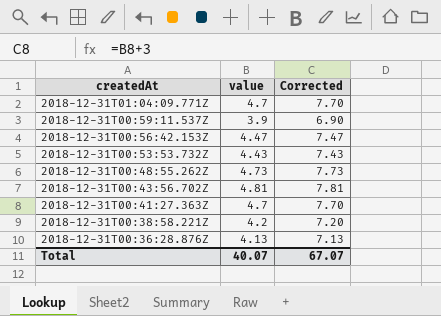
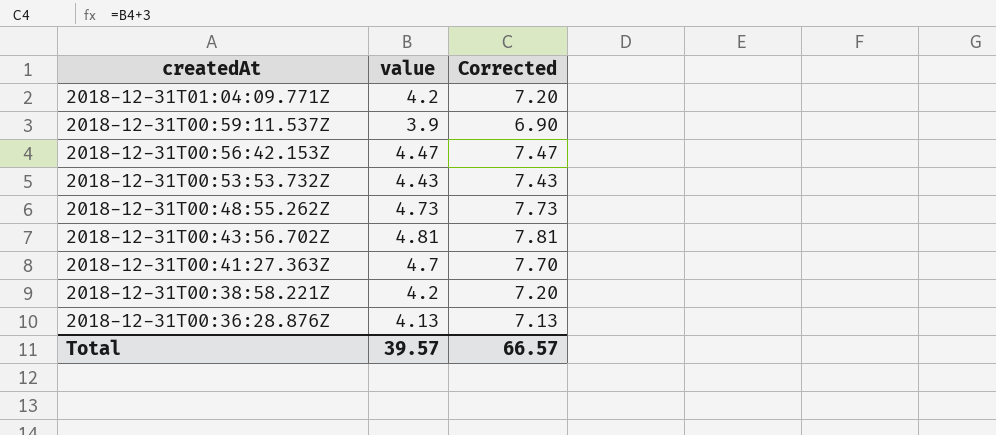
2018-12-31T01:04:09.771Z | value: 4.7 -> 4.2
2018-12-31T01:04:09.771Z | Corrected: 7.70 -> 7.20
Total | value: 40.07 -> 39.57
Total | Corrected: 67.07 -> 66.57

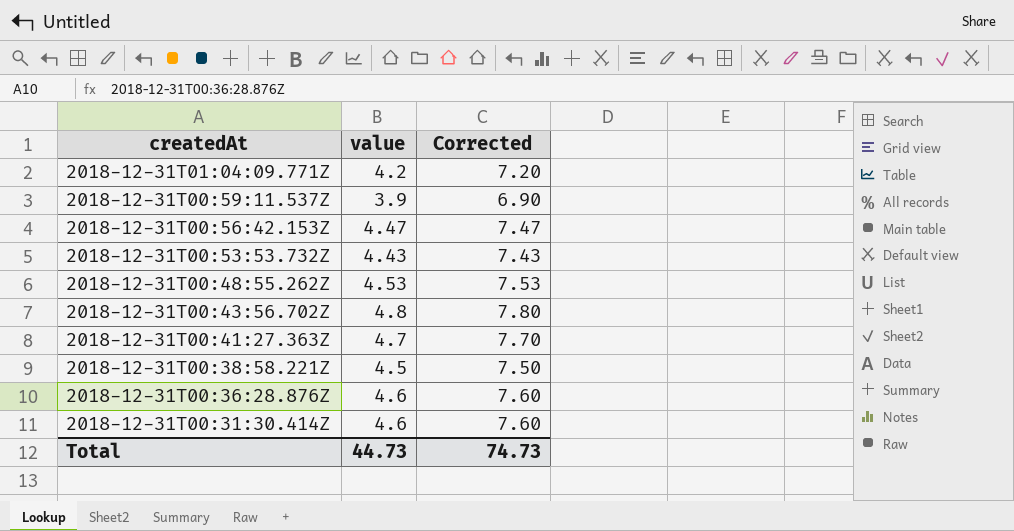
2018-12-31T00:48:55.262Z | value: 4.73 -> 4.53
2018-12-31T00:48:55.262Z | Corrected: 7.73 -> 7.53
2018-12-31T00:43:56.702Z | value: 4.81 -> 4.8
2018-12-31T00:43:56.702Z | Corrected: 7.81 -> 7.80
2018-12-31T00:38:58.221Z | value: 4.2 -> 4.5
2018-12-31T00:38:58.221Z | Corrected: 7.20 -> 7.50
2018-12-31T00:36:28.876Z | value: 4.13 -> 4.6
2018-12-31T00:36:28.876Z | Corrected: 7.13 -> 7.60
row 2018-12-31T00:31:30.414Z: none -> 4.6 | 7.60
Total | value: 39.57 -> 44.73
Total | Corrected: 66.57 -> 74.73

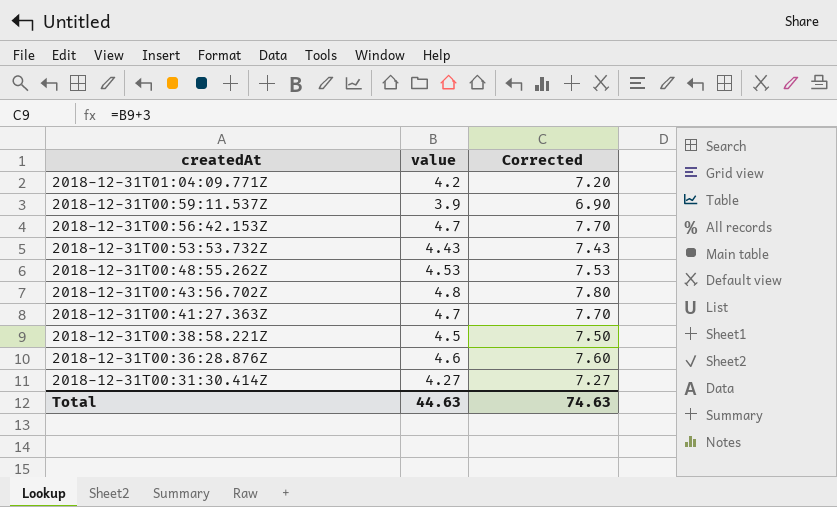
2018-12-31T00:56:42.153Z | value: 4.47 -> 4.7
2018-12-31T00:56:42.153Z | Corrected: 7.47 -> 7.70
2018-12-31T00:31:30.414Z | value: 4.6 -> 4.27
2018-12-31T00:31:30.414Z | Corrected: 7.60 -> 7.27
Total | value: 44.73 -> 44.63
Total | Corrected: 74.73 -> 74.63

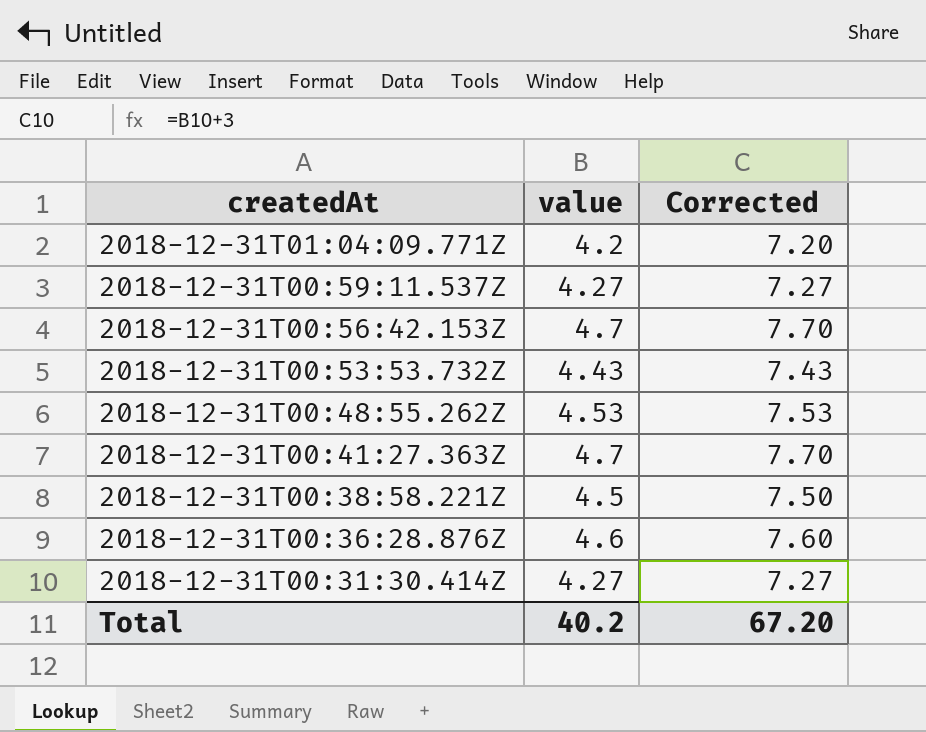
row 2018-12-31T00:43:56.702Z: 4.8 | 7.80 -> none
2018-12-31T00:59:11.537Z | value: 3.9 -> 4.27
2018-12-31T00:59:11.537Z | Corrected: 6.90 -> 7.27
Total | value: 44.63 -> 40.2
Total | Corrected: 74.63 -> 67.20

